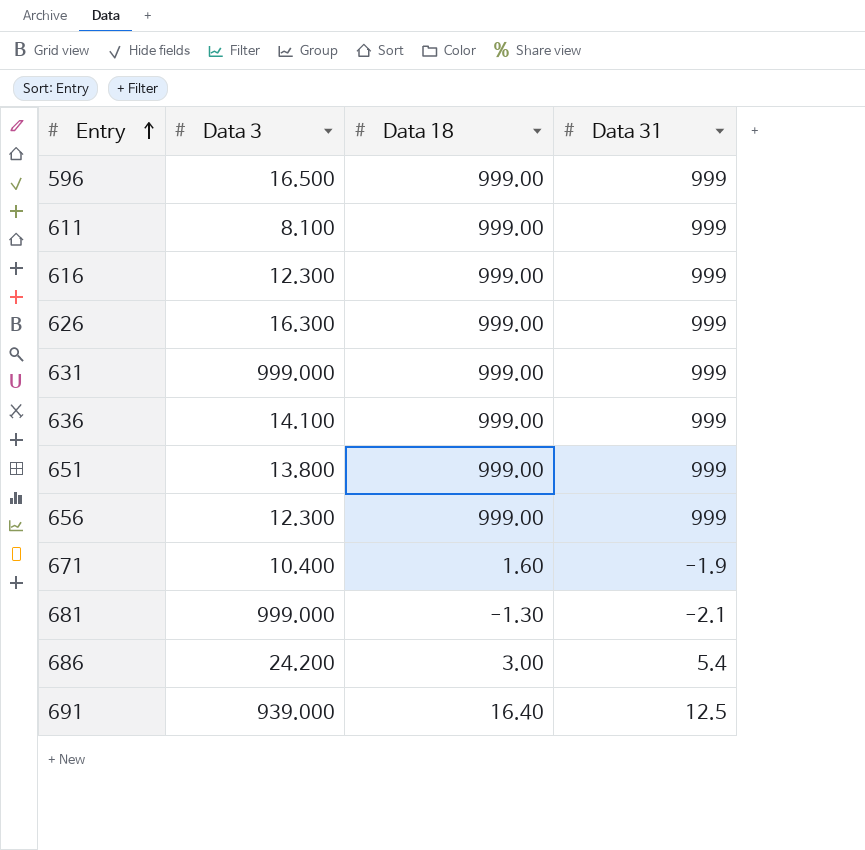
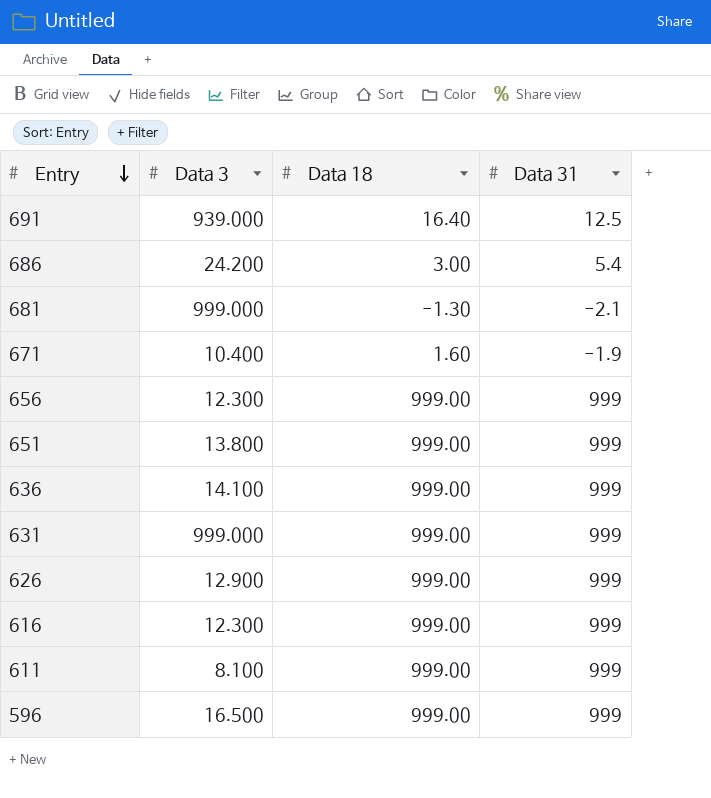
row order: Entry ascending -> Entry descending
626 | Data 3: 16.300 -> 12.900

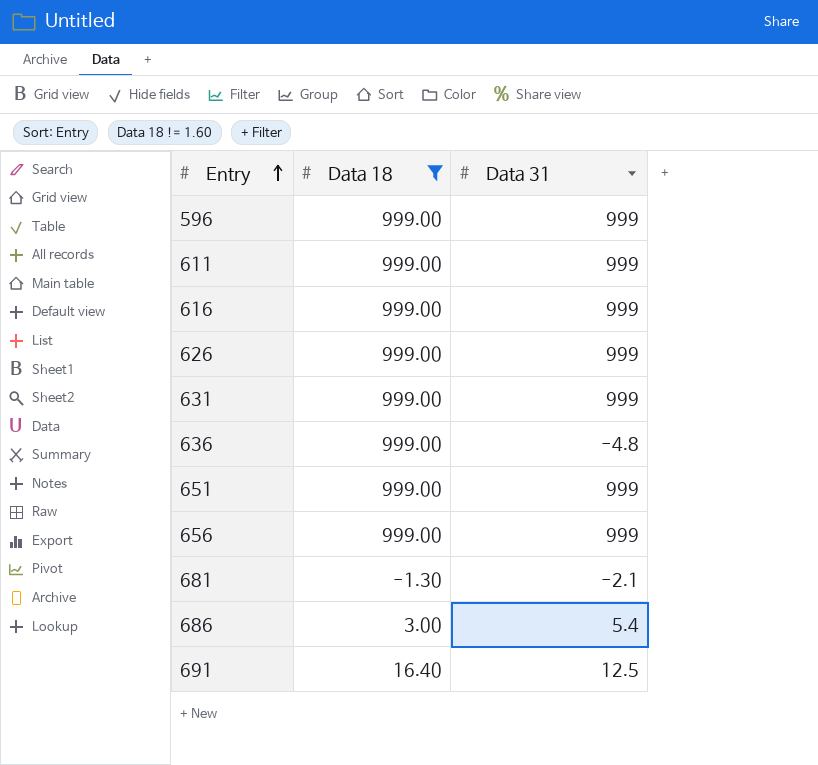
filter: none -> Data 18 != 1.60
row order: Entry descending -> Entry ascending
column Data 3 | position: 2 -> none
636 | Data 31: 999 -> -4.8

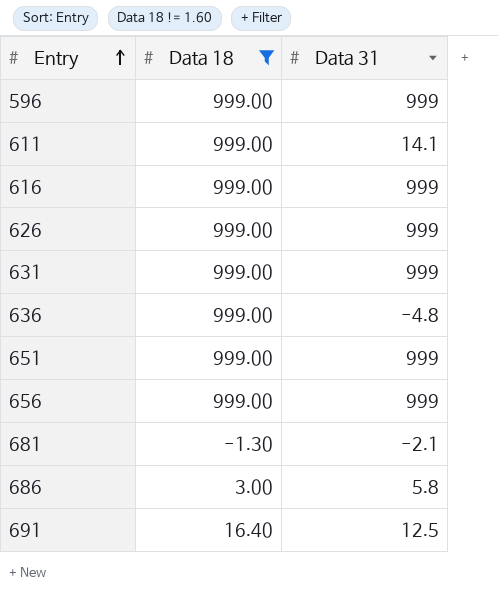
611 | Data 31: 999 -> 14.1
686 | Data 31: 5.4 -> 5.8

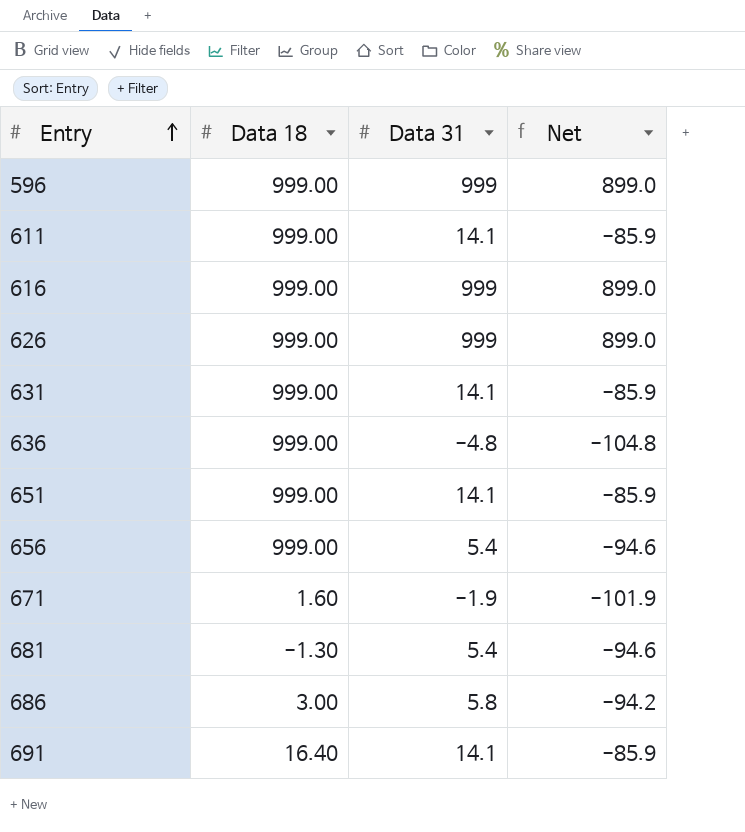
filter: Data 18 != 1.60 -> none
column Net | formula: none -> [Data 31] - 100
631 | Data 31: 999 -> 14.1
651 | Data 31: 999 -> 14.1
656 | Data 31: 999 -> 5.4
681 | Data 31: -2.1 -> 5.4
691 | Data 31: 12.5 -> 14.1

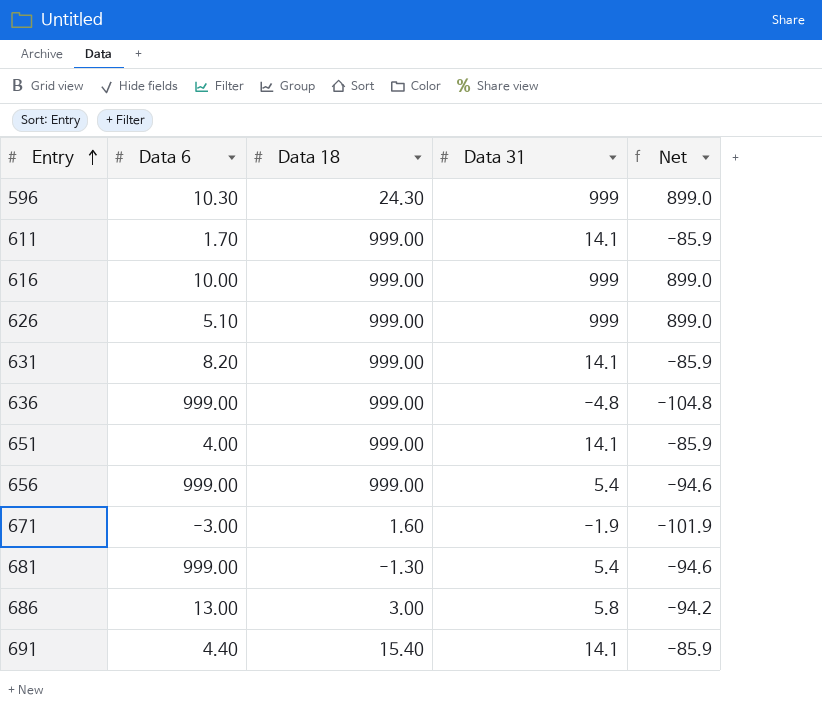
column Data 6 | position: none -> 2
596 | Data 18: 999.00 -> 24.30
691 | Data 18: 16.40 -> 15.40

